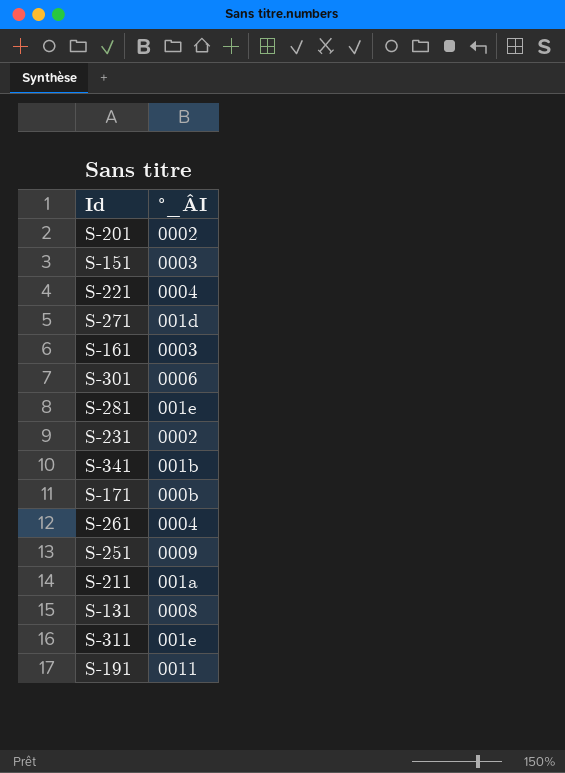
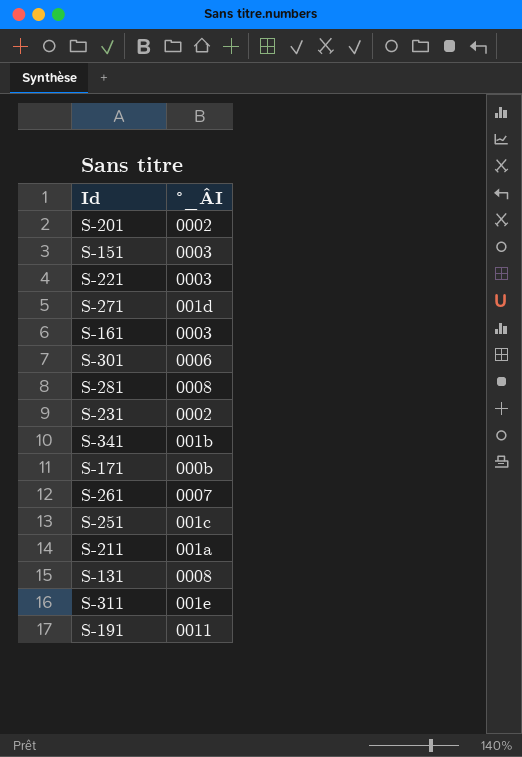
S-221 | °_ÂI: 0004 -> 0003
S-281 | °_ÂI: 001e -> 0008
S-261 | °_ÂI: 0004 -> 0007
S-251 | °_ÂI: 0009 -> 001c

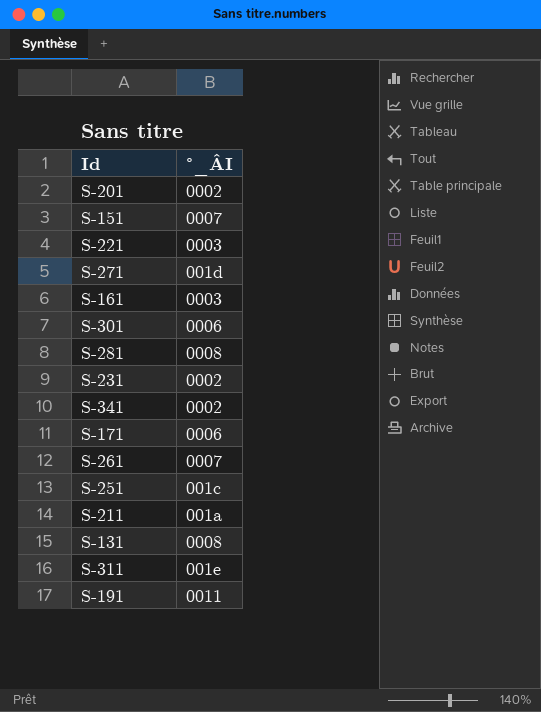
S-151 | °_ÂI: 0003 -> 0007
S-341 | °_ÂI: 001b -> 0002
S-171 | °_ÂI: 000b -> 0006

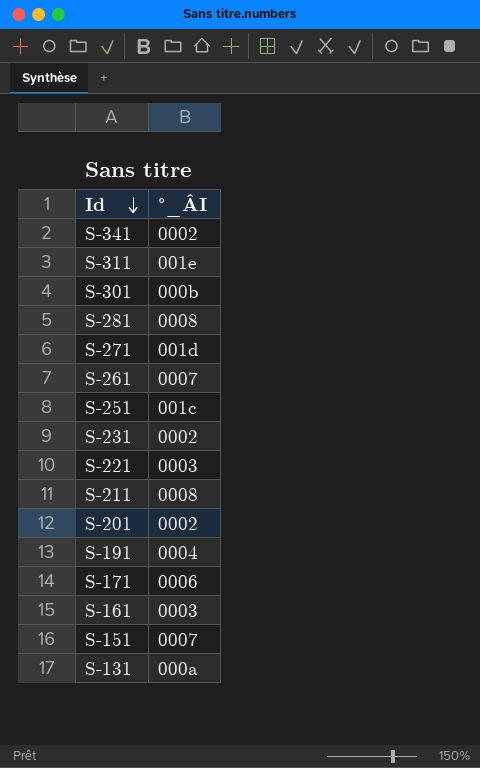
row order: none -> Id descending
S-301 | °_ÂI: 0006 -> 000b
S-211 | °_ÂI: 001a -> 0008
S-191 | °_ÂI: 0011 -> 0004
S-131 | °_ÂI: 0008 -> 000a

